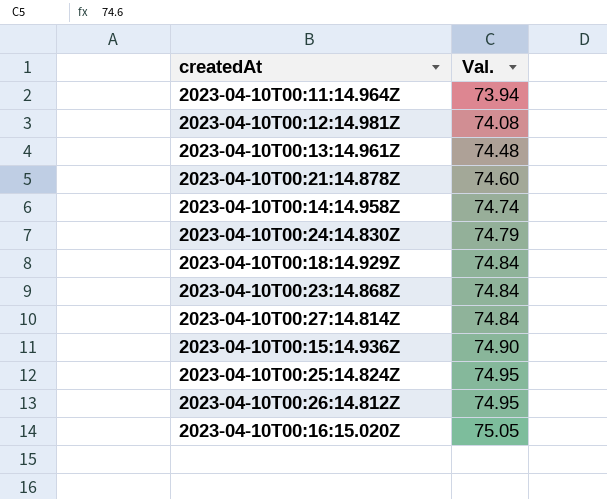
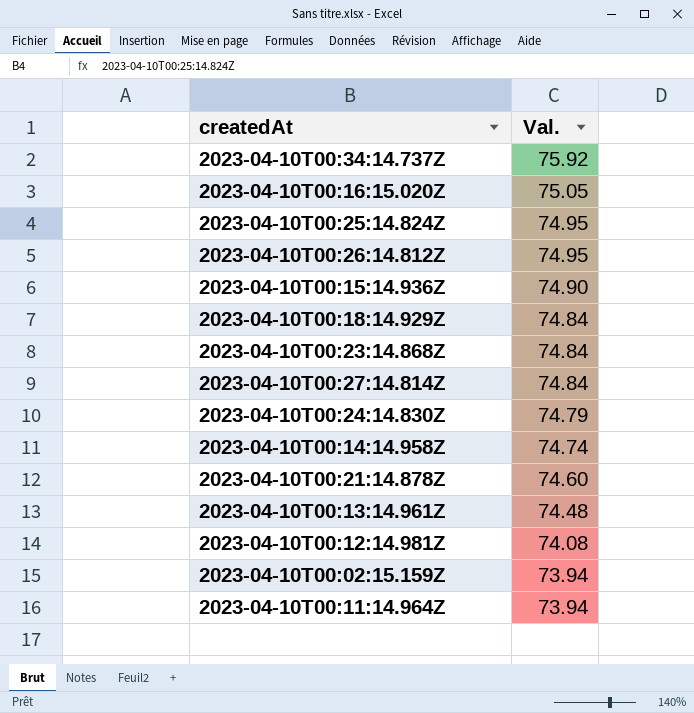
row order: Val. ascending -> Val. descending
row 2023-04-10T00:34:14.737Z: none -> 75.92
row 2023-04-10T00:02:15.159Z: none -> 73.94

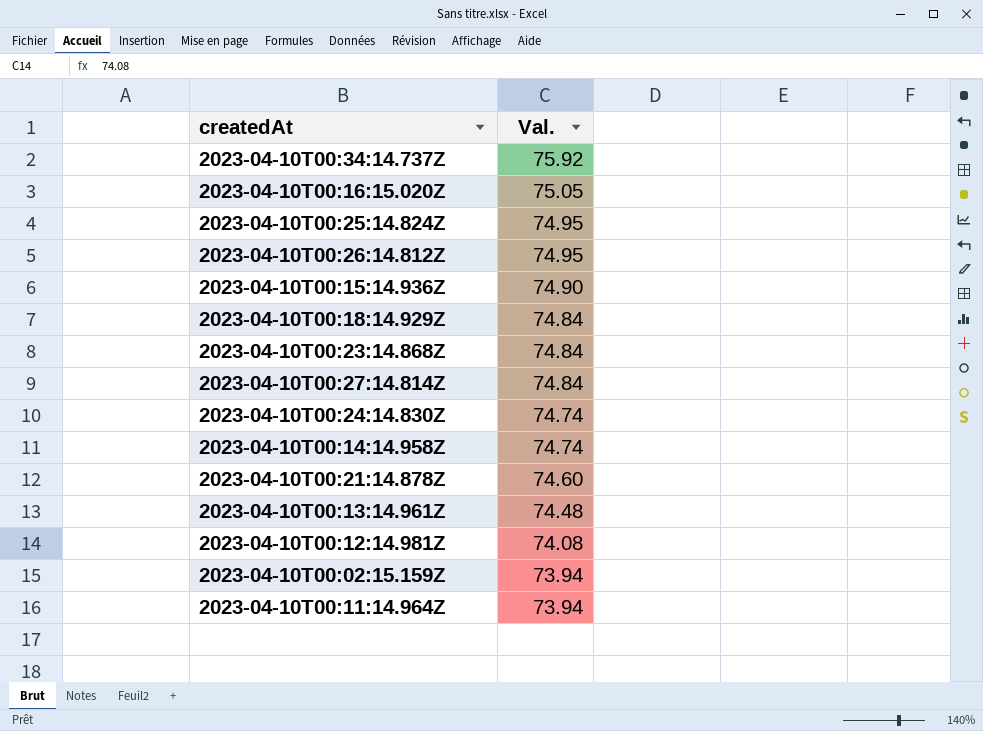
2023-04-10T00:24:14.830Z | Val.: 74.79 -> 74.74

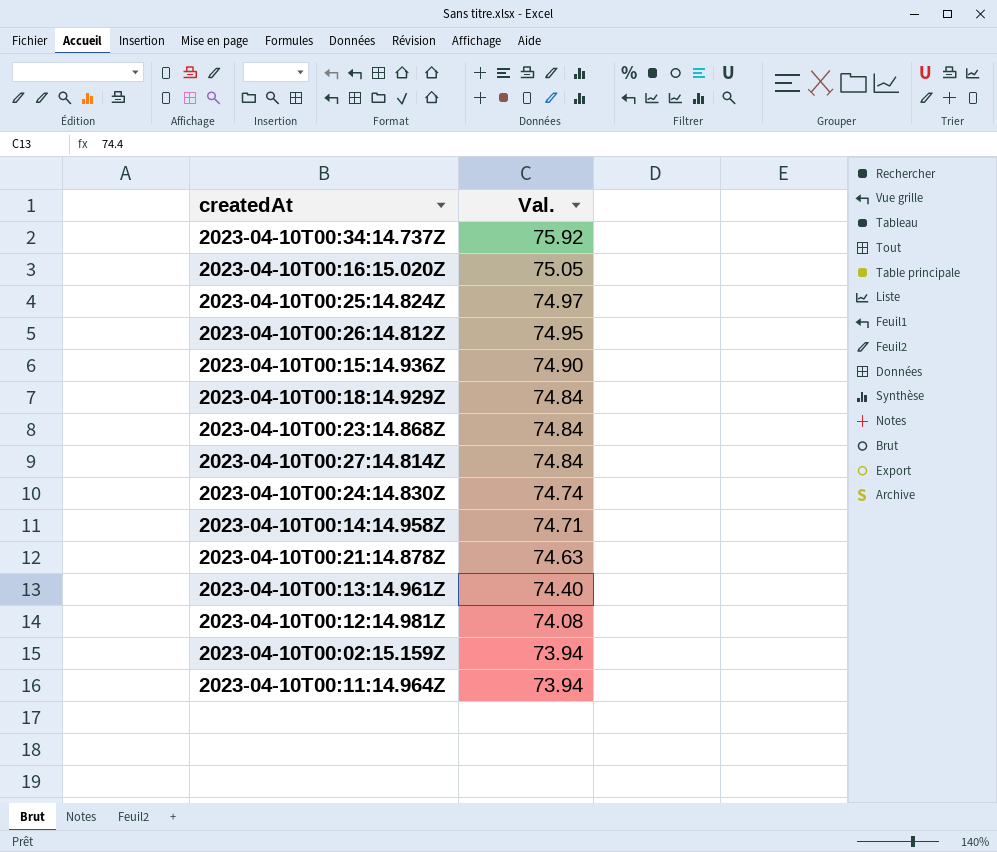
2023-04-10T00:25:14.824Z | Val.: 74.95 -> 74.97
2023-04-10T00:14:14.958Z | Val.: 74.74 -> 74.71
2023-04-10T00:21:14.878Z | Val.: 74.60 -> 74.63
2023-04-10T00:13:14.961Z | Val.: 74.48 -> 74.40

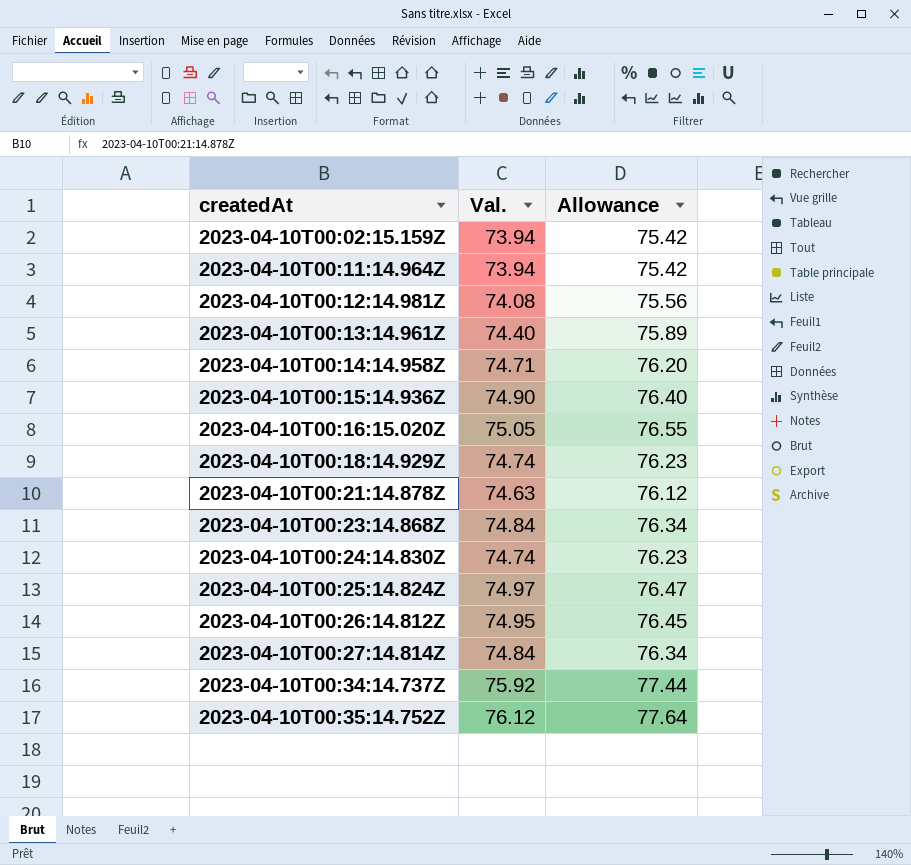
row order: Val. descending -> createdAt ascending
column Allowance | formula: none -> [Val.] * 1.02
2023-04-10T00:18:14.929Z | Val.: 74.84 -> 74.74
row 2023-04-10T00:35:14.752Z: none -> 76.12 | 77.64

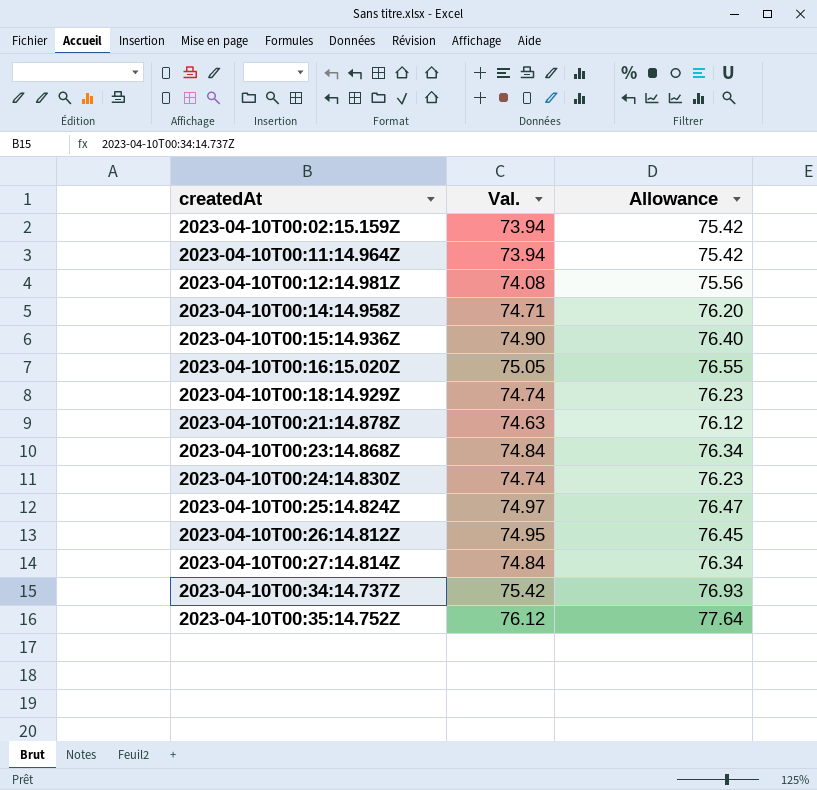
row 2023-04-10T00:13:14.961Z: 74.40 | 75.89 -> none
2023-04-10T00:34:14.737Z | Val.: 75.92 -> 75.42
2023-04-10T00:34:14.737Z | Allowance: 77.44 -> 76.93

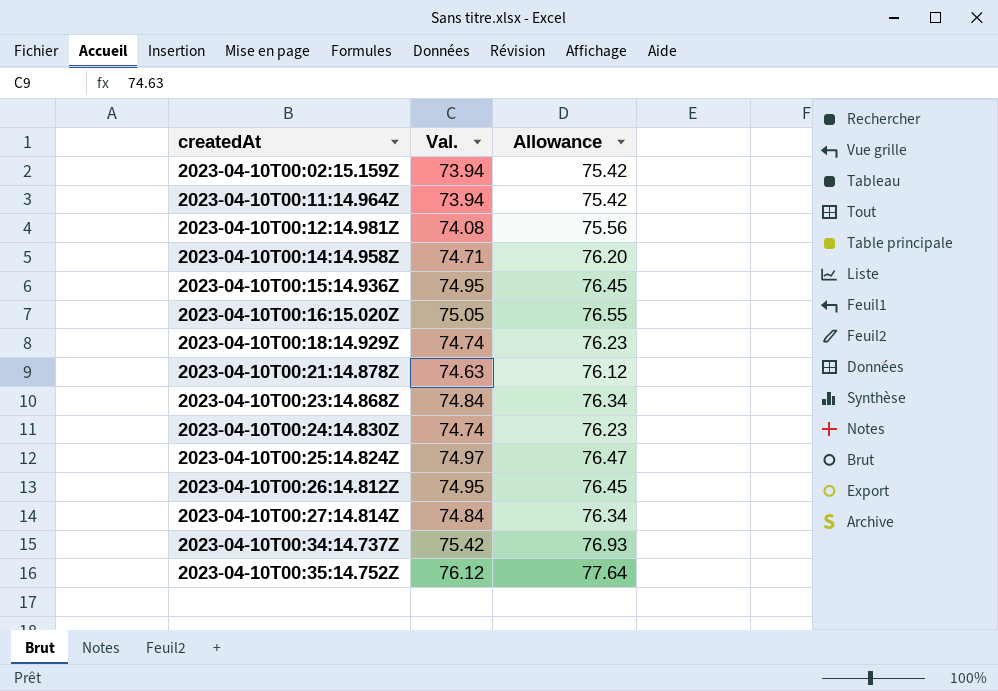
2023-04-10T00:15:14.936Z | Val.: 74.90 -> 74.95
2023-04-10T00:15:14.936Z | Allowance: 76.40 -> 76.45

